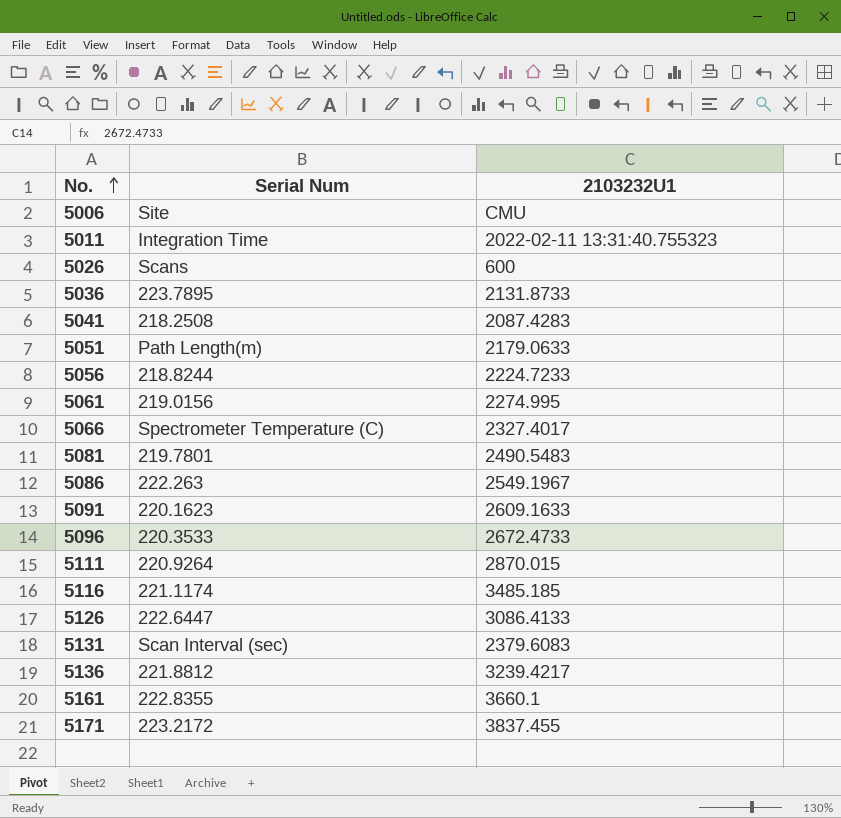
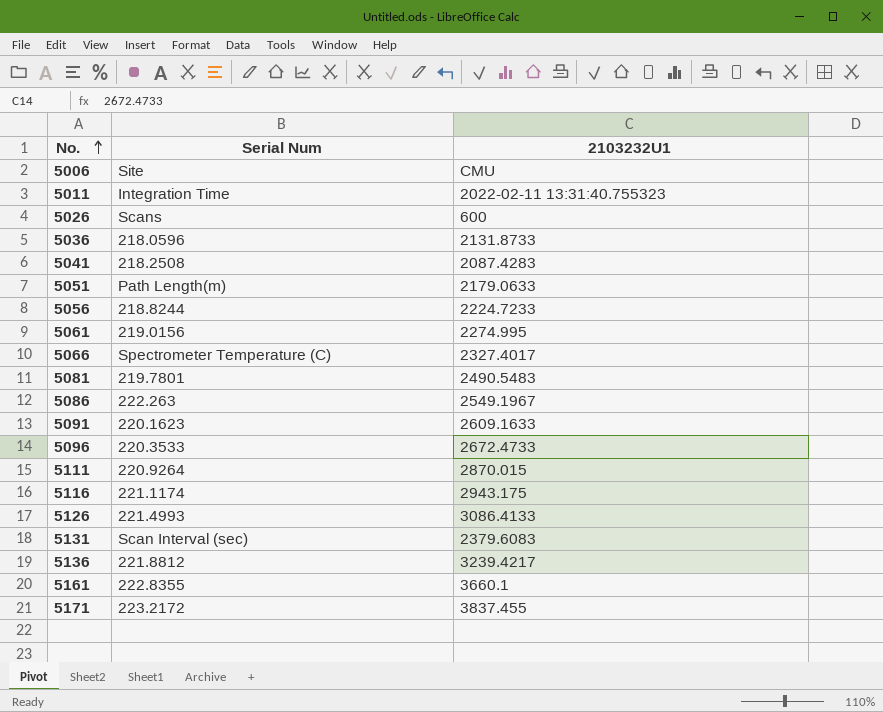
5036 | Serial Num: 223.7895 -> 218.0596
5116 | 2103232U1: 3485.185 -> 2943.175
5126 | Serial Num: 222.6447 -> 221.4993

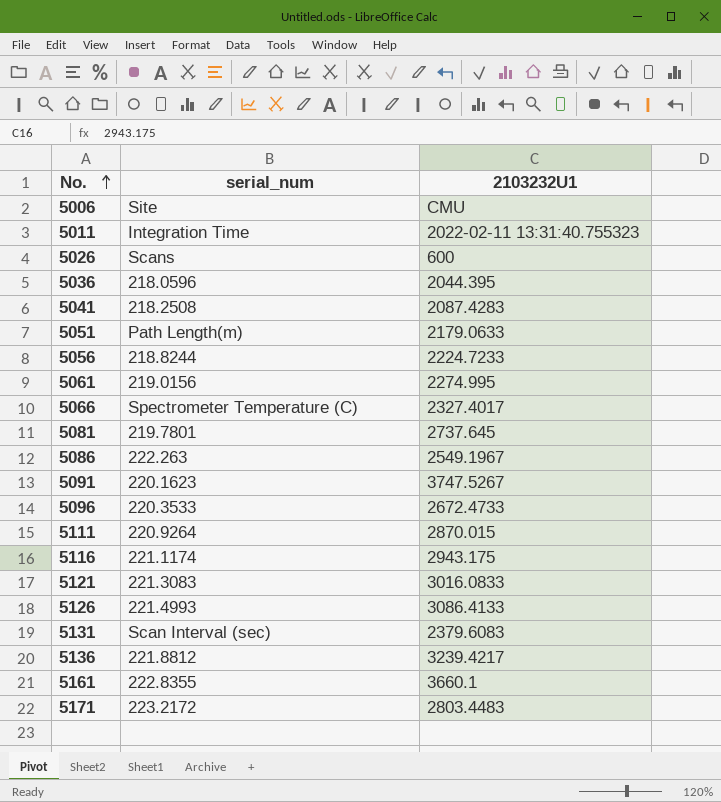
column name: Serial Num -> serial_num
5036 | 2103232U1: 2131.8733 -> 2044.395
5081 | 2103232U1: 2490.5483 -> 2737.645
5091 | 2103232U1: 2609.1633 -> 3747.5267
row 5121: none -> 221.3083 | 3016.0833
5171 | 2103232U1: 3837.455 -> 2803.4483

